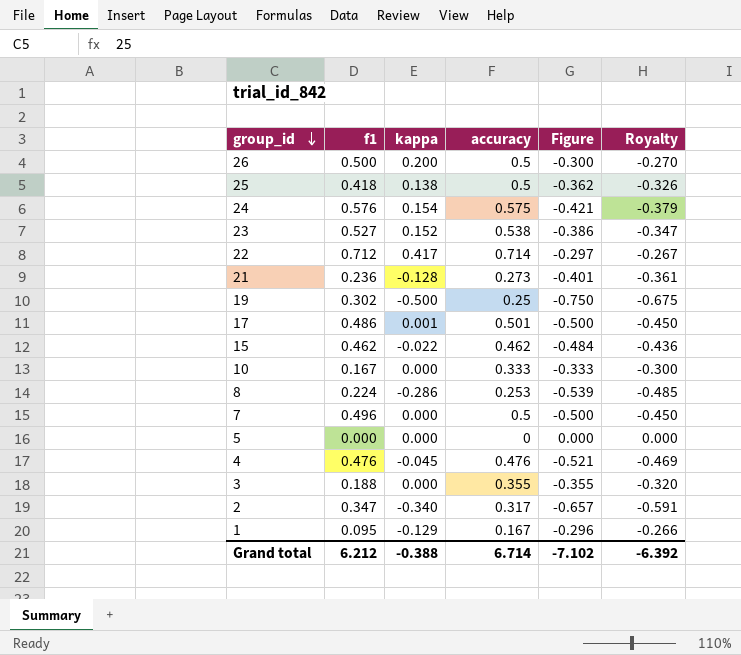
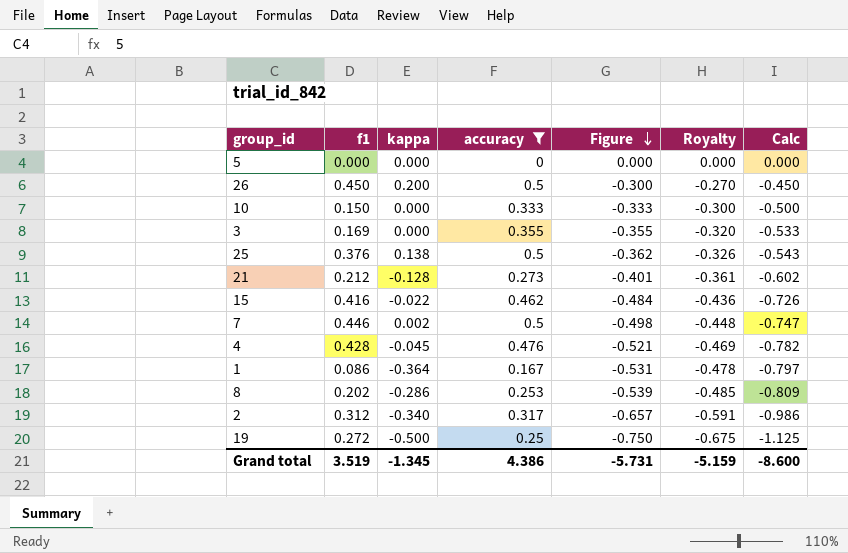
filter: none -> accuracy <= 0.5
row order: group_id descending -> Figure descending
column Calc | formula: none -> [Figure] * 1.5
26 | f1: 0.500 -> 0.450
10 | f1: 0.167 -> 0.150
3 | f1: 0.188 -> 0.169
25 | f1: 0.418 -> 0.376
21 | f1: 0.236 -> 0.212
15 | f1: 0.462 -> 0.416
7 | f1: 0.496 -> 0.446
7 | kappa: 0.000 -> 0.002
7 | Figure: -0.500 -> -0.498
7 | Royalty: -0.450 -> -0.448
4 | f1: 0.476 -> 0.428
1 | f1: 0.095 -> 0.086
1 | kappa: -0.129 -> -0.364
1 | Figure: -0.296 -> -0.531
1 | Royalty: -0.266 -> -0.478
8 | f1: 0.224 -> 0.202
2 | f1: 0.347 -> 0.312
19 | f1: 0.302 -> 0.272
Grand total | f1: 6.212 -> 3.519
Grand total | kappa: -0.388 -> -1.345
Grand total | accuracy: 6.714 -> 4.386
Grand total | Figure: -7.102 -> -5.731
Grand total | Royalty: -6.392 -> -5.159

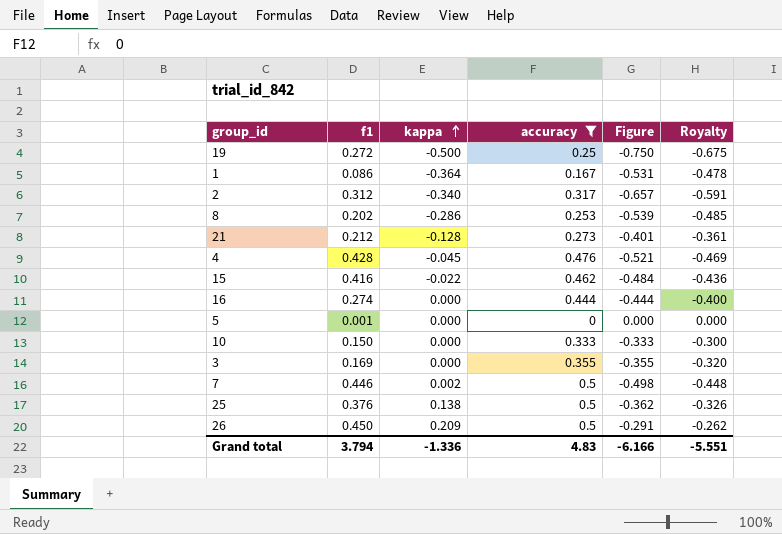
row order: Figure descending -> kappa ascending
column Calc | formula: [Figure] * 1.5 -> none
row 16: none -> 0.274 | 0.000 | 0.444 | -0.444 | -0.400
5 | f1: 0.000 -> 0.001
26 | kappa: 0.200 -> 0.209
26 | Figure: -0.300 -> -0.291
26 | Royalty: -0.270 -> -0.262
Grand total | f1: 3.519 -> 3.794
Grand total | kappa: -1.345 -> -1.336
Grand total | accuracy: 4.386 -> 4.83
Grand total | Figure: -5.731 -> -6.166
Grand total | Royalty: -5.159 -> -5.551

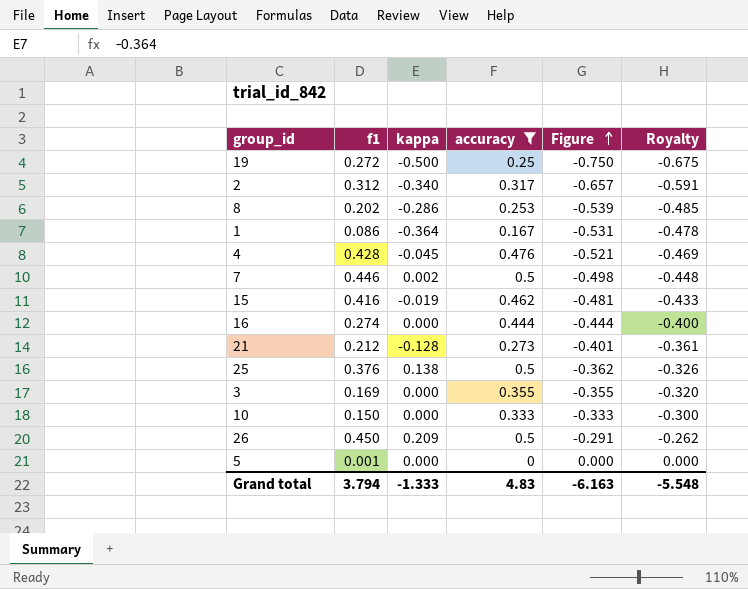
row order: kappa ascending -> Figure ascending
15 | kappa: -0.022 -> -0.019
15 | Figure: -0.484 -> -0.481
15 | Royalty: -0.436 -> -0.433
Grand total | kappa: -1.336 -> -1.333
Grand total | Figure: -6.166 -> -6.163
Grand total | Royalty: -5.551 -> -5.548

